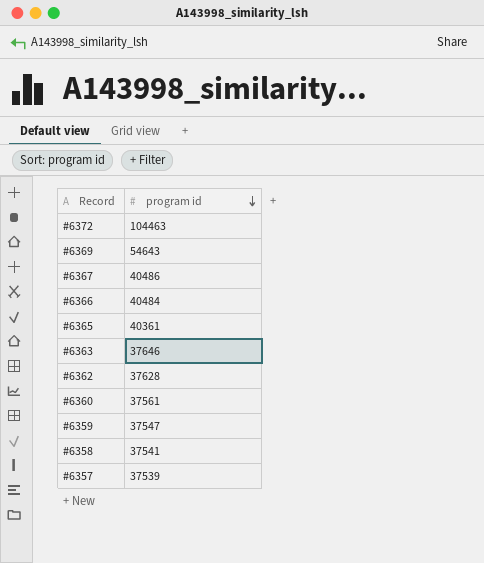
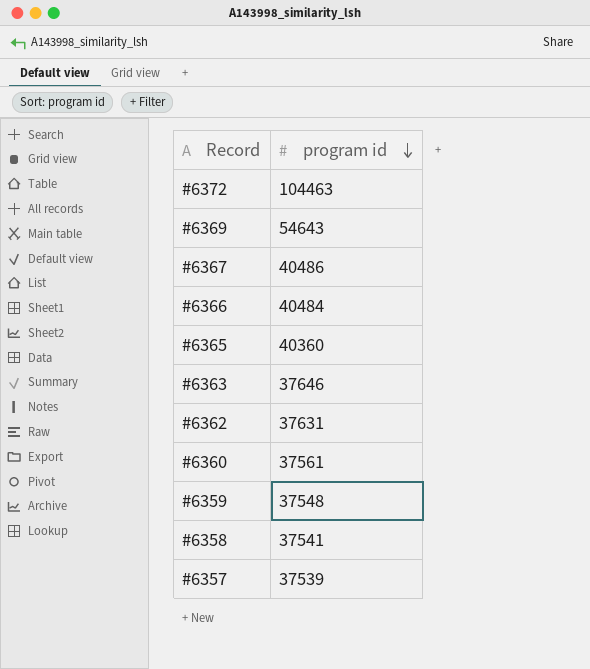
#6365 | program id: 40361 -> 40360
#6362 | program id: 37628 -> 37631
#6359 | program id: 37547 -> 37548

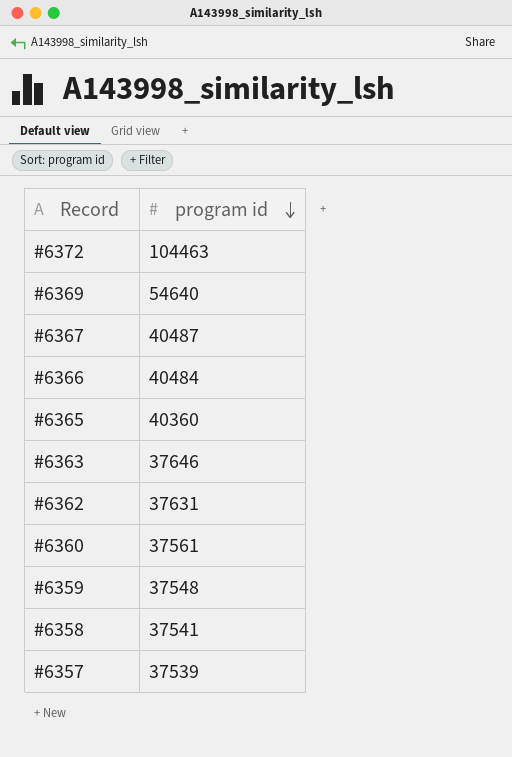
#6369 | program id: 54643 -> 54640
#6367 | program id: 40486 -> 40487

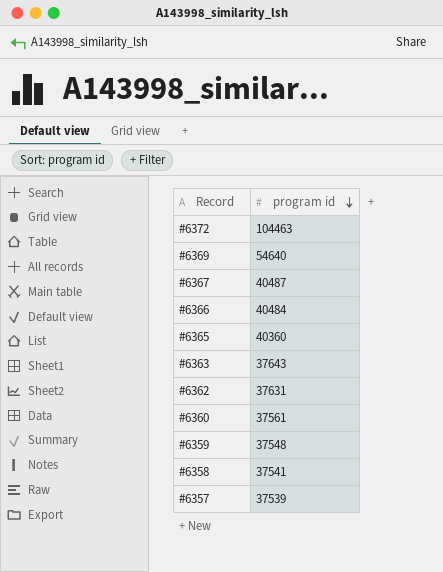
#6363 | program id: 37646 -> 37643

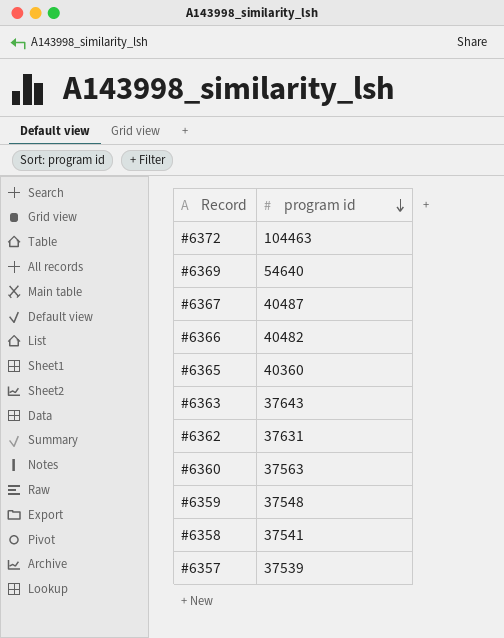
#6366 | program id: 40484 -> 40482
#6360 | program id: 37561 -> 37563

